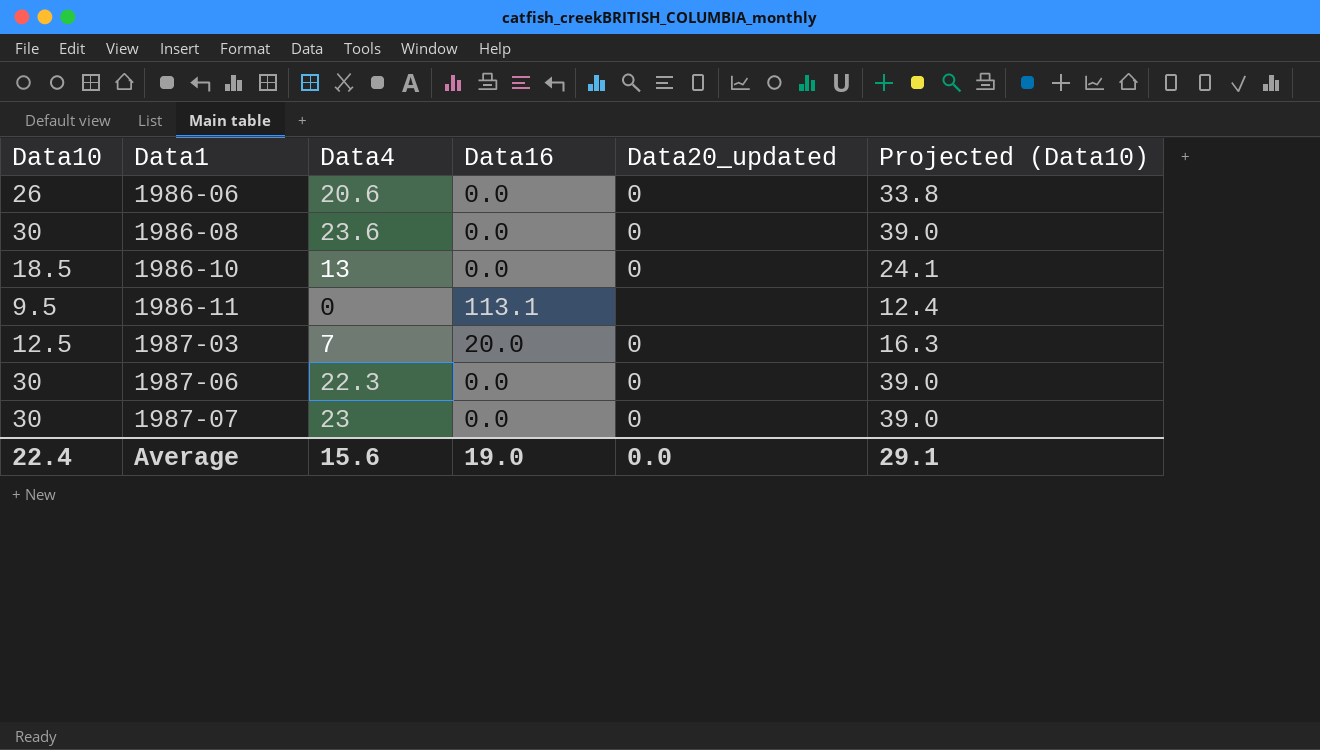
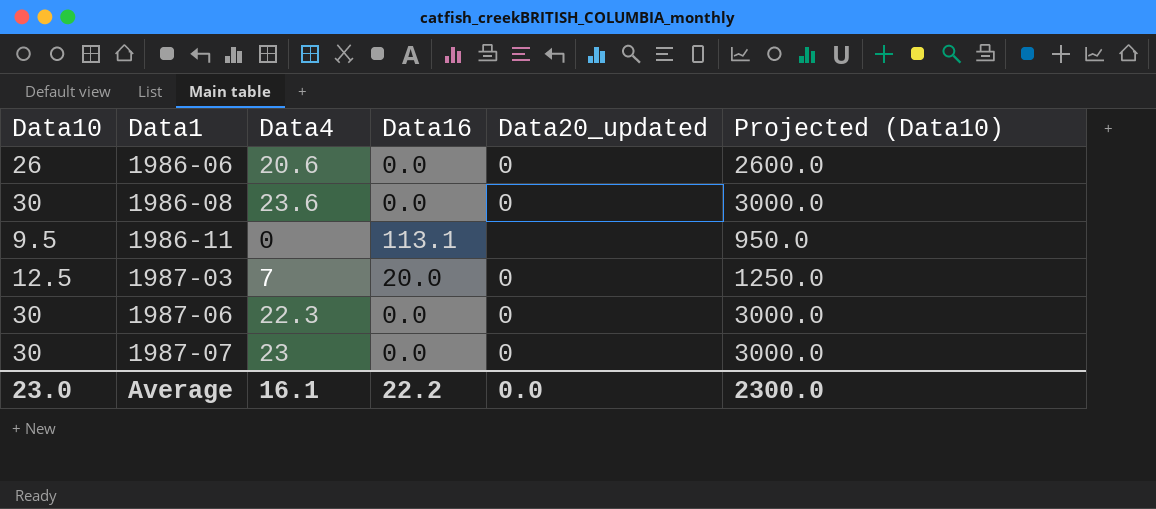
column Projected (Data10) | formula: [Data10] * 1.3 -> [Data10] * 100
row 1986-10: 18.5 | 13 | 0.0 | 0 | 24.1 -> none
Average | Data10: 22.4 -> 23.0
Average | Data4: 15.6 -> 16.1
Average | Data16: 19.0 -> 22.2
Average | Projected (Data10): 29.1 -> 2300.0

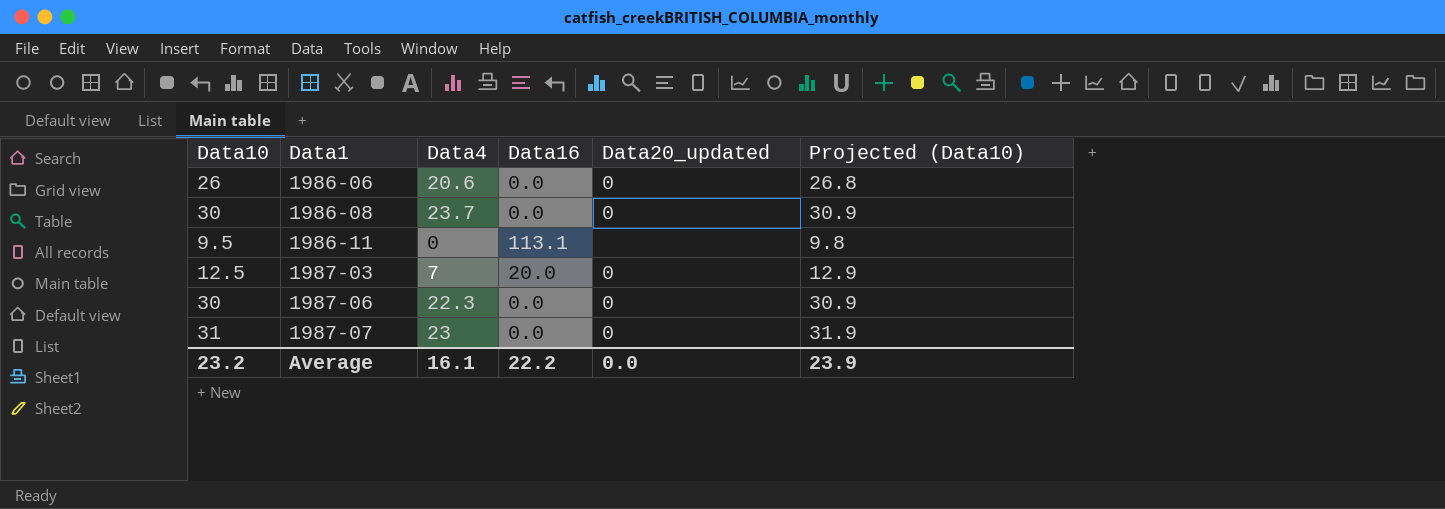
column Projected (Data10) | formula: [Data10] * 100 -> [Data10] * 1.03
1986-08 | Data4: 23.6 -> 23.7
1987-07 | Data10: 30 -> 31
Average | Data10: 23.0 -> 23.2
Average | Projected (Data10): 2300.0 -> 23.9

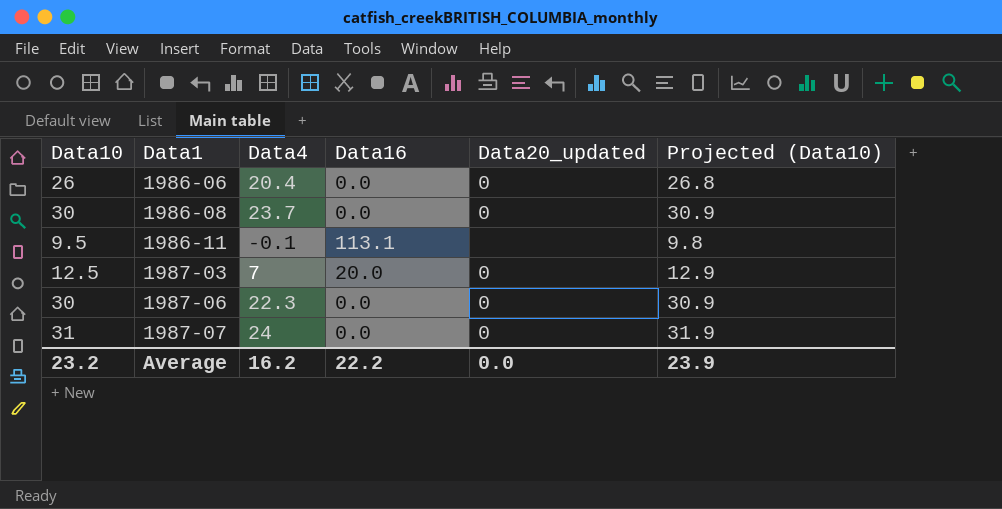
1986-06 | Data4: 20.6 -> 20.4
1986-11 | Data4: 0 -> -0.1
1987-07 | Data4: 23 -> 24
Average | Data4: 16.1 -> 16.2

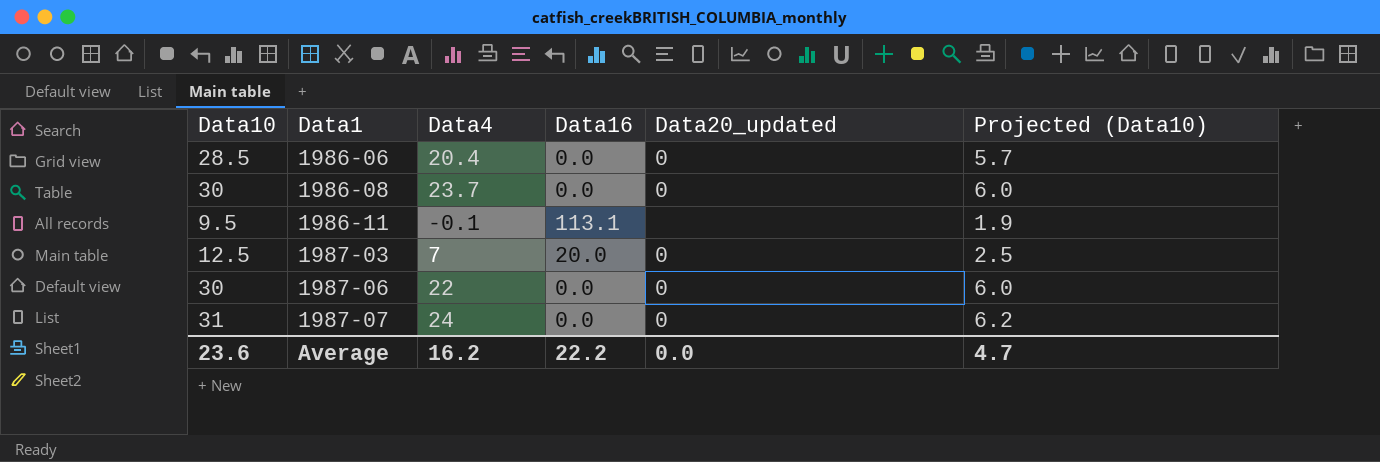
column Projected (Data10) | formula: [Data10] * 1.03 -> [Data10] * 0.2
1986-06 | Data10: 26 -> 28.5
1987-06 | Data4: 22.3 -> 22
Average | Data10: 23.2 -> 23.6
Average | Projected (Data10): 23.9 -> 4.7

